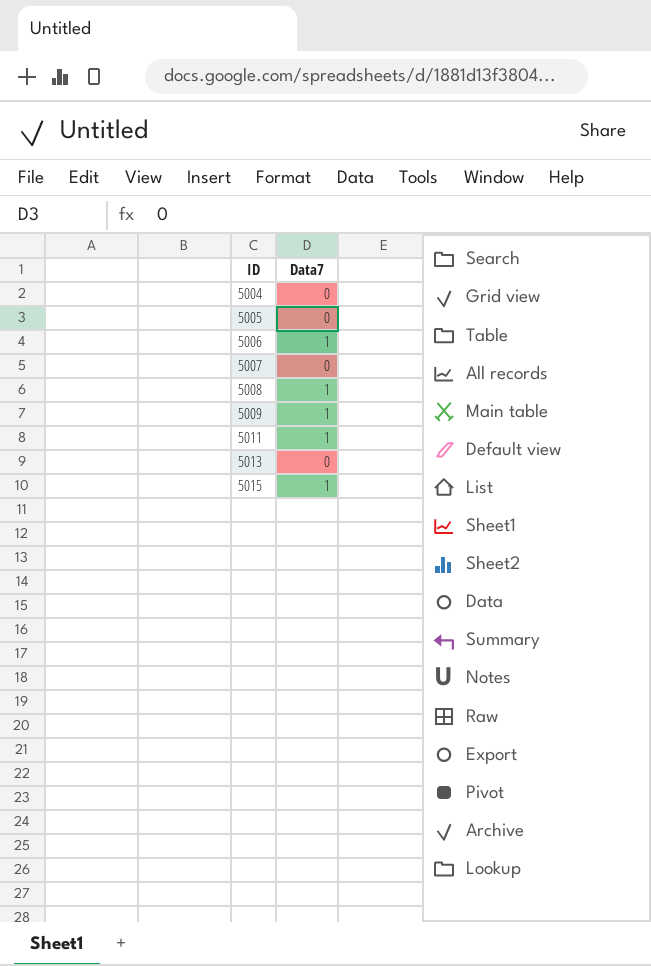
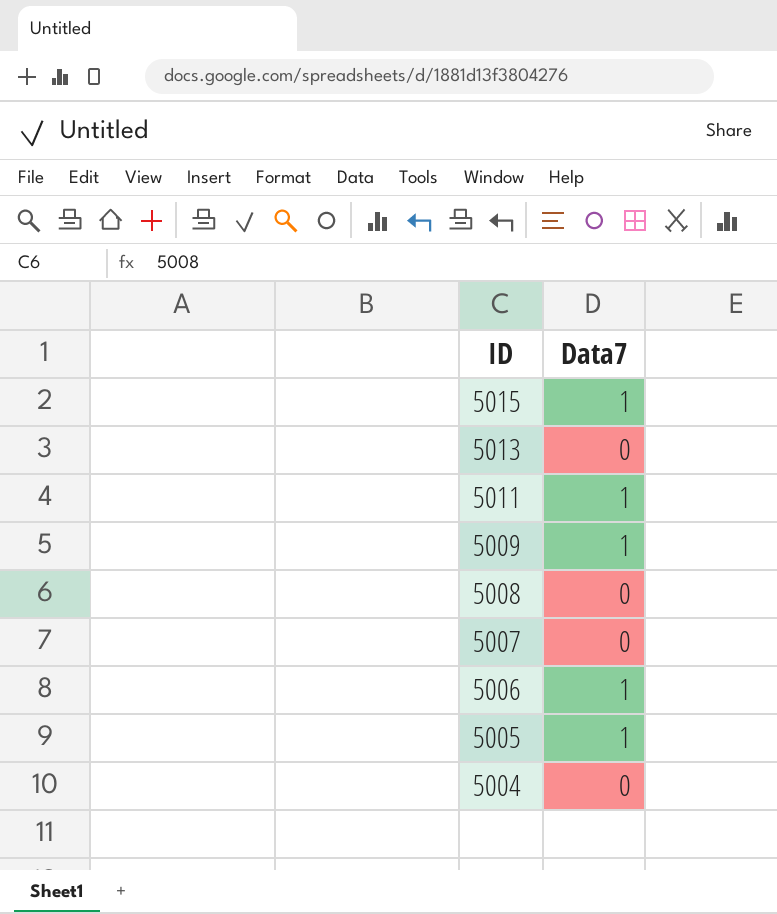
row order: ID ascending -> ID descending
5008 | Data7: 1 -> 0
5005 | Data7: 0 -> 1

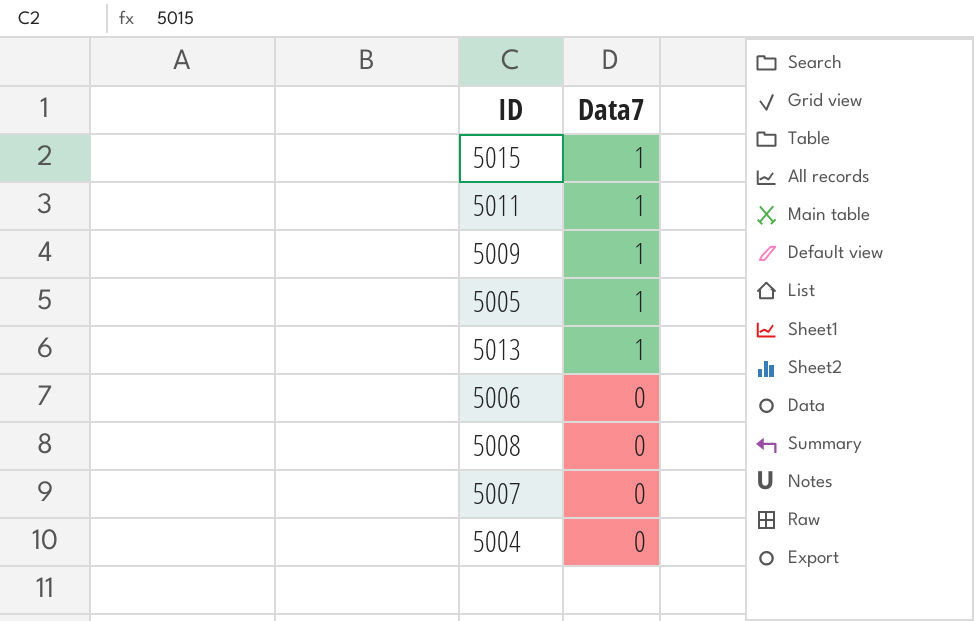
row order: ID descending -> Data7 descending
5013 | Data7: 0 -> 1
5006 | Data7: 1 -> 0

